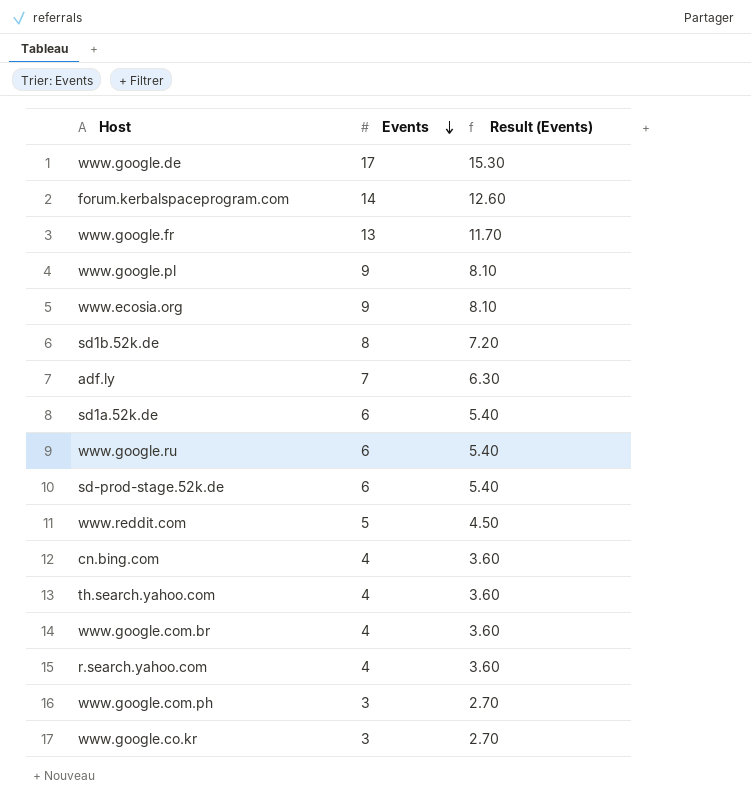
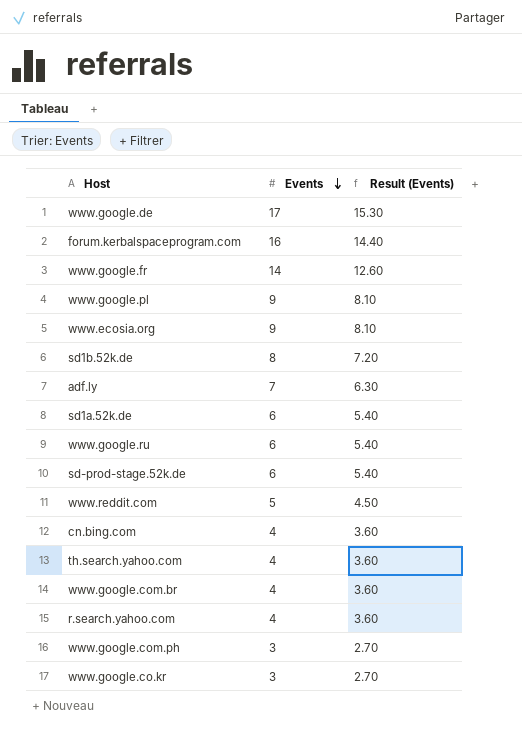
forum.kerbalspaceprogram.com | Events: 14 -> 16
forum.kerbalspaceprogram.com | Result (Events): 12.60 -> 14.40
www.google.fr | Events: 13 -> 14
www.google.fr | Result (Events): 11.70 -> 12.60

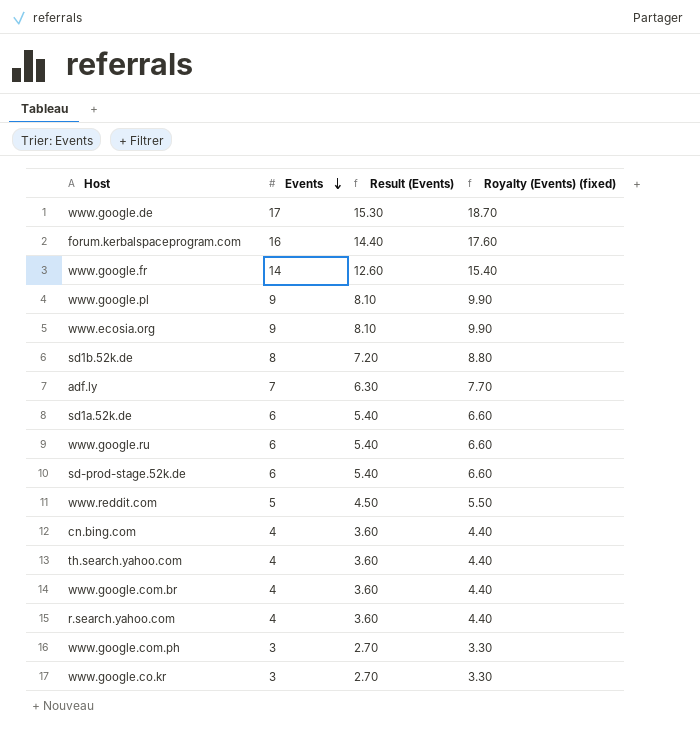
column Royalty (Events) (fixed) | formula: none -> [Events] * 1.1

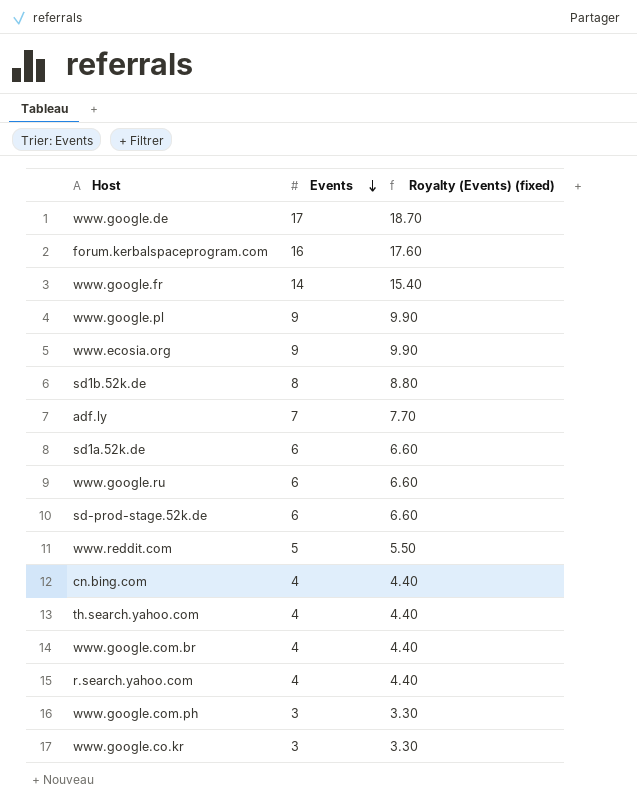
column Result (Events) | formula: [Events] * 0.9 -> none

